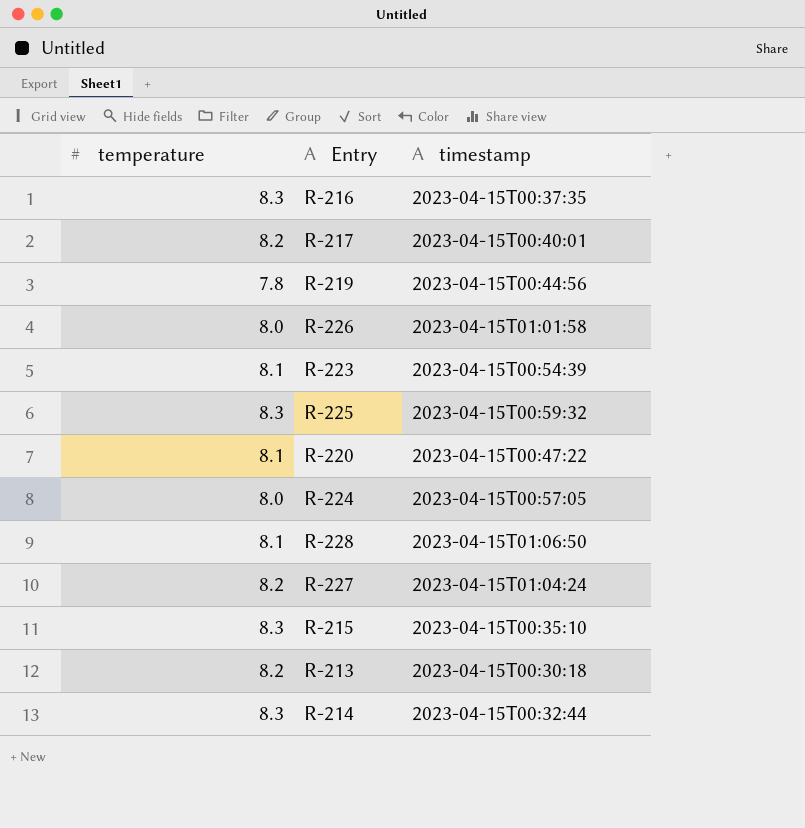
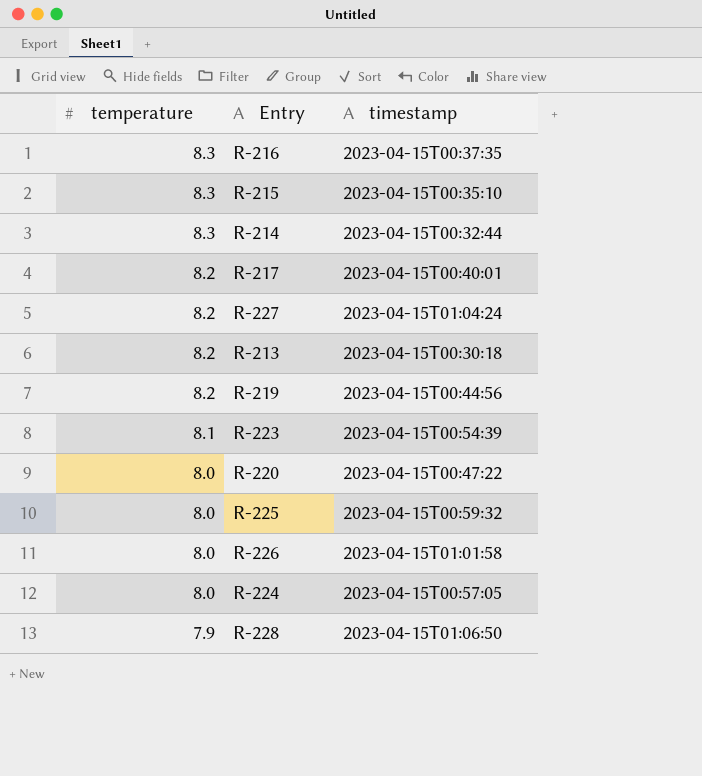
row order: none -> temperature descending
R-219 | temperature: 7.8 -> 8.2
R-220 | temperature: 8.1 -> 8.0
R-225 | temperature: 8.3 -> 8.0
R-228 | temperature: 8.1 -> 7.9

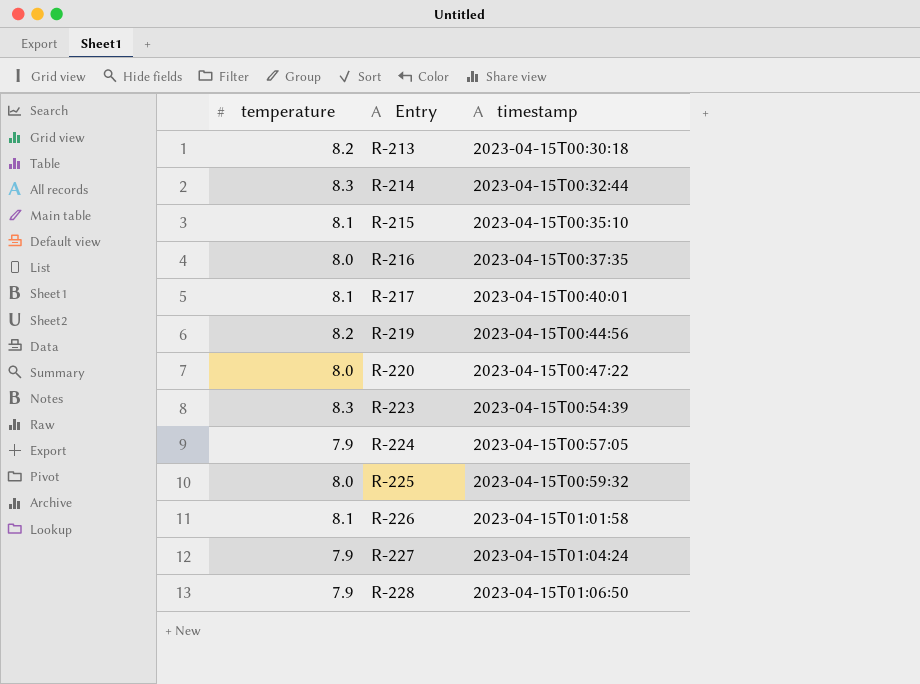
row order: temperature descending -> Entry ascending
R-215 | temperature: 8.3 -> 8.1
R-216 | temperature: 8.3 -> 8.0
R-217 | temperature: 8.2 -> 8.1
R-223 | temperature: 8.1 -> 8.3
R-224 | temperature: 8.0 -> 7.9
R-226 | temperature: 8.0 -> 8.1
R-227 | temperature: 8.2 -> 7.9

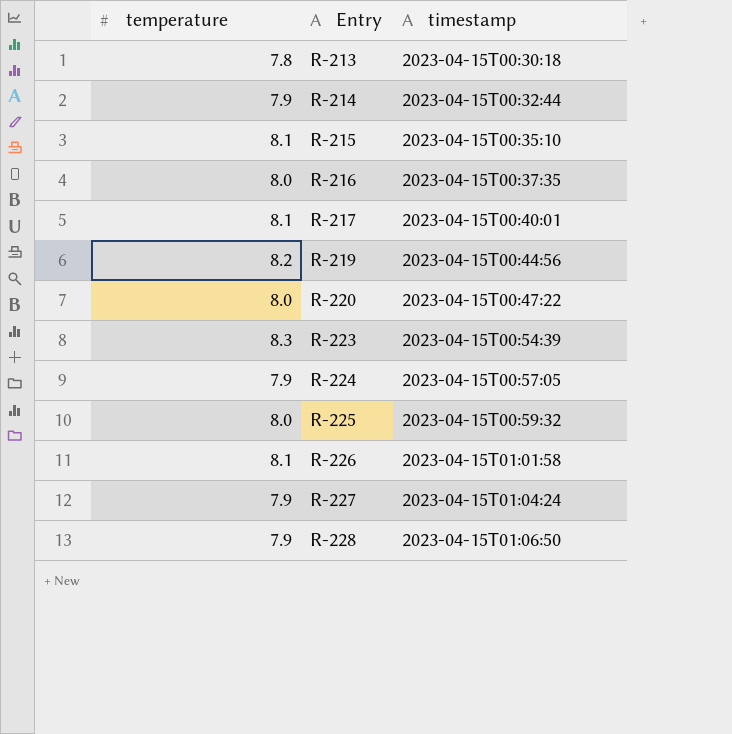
R-213 | temperature: 8.2 -> 7.8
R-214 | temperature: 8.3 -> 7.9

